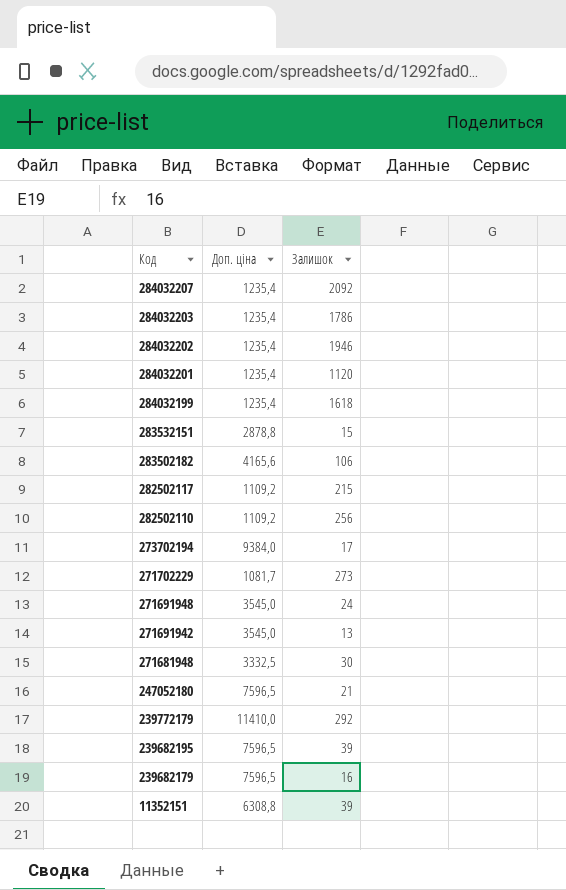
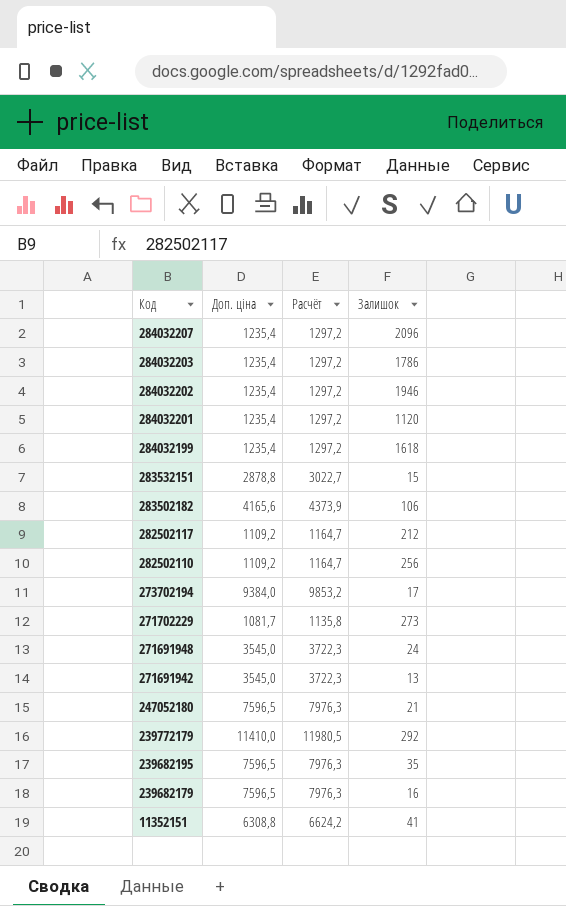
column Расчёт | formula: none -> [Доп. ціна] * 1,05
row 271681948: 3332,5 | 30 -> none
284032207 | Залишок: 2092 -> 2096
282502117 | Залишок: 215 -> 212
239682195 | Залишок: 39 -> 35
11352151 | Залишок: 39 -> 41

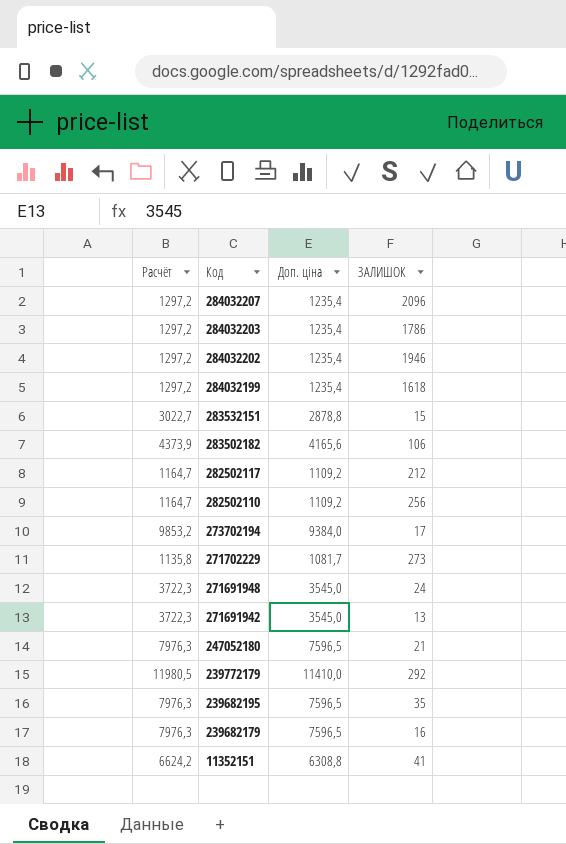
column Расчёт | position: 3 -> 1
column name: Залишок -> ЗАЛИШОК
row 284032201: 1235,4 | 1297,2 | 1120 -> none

